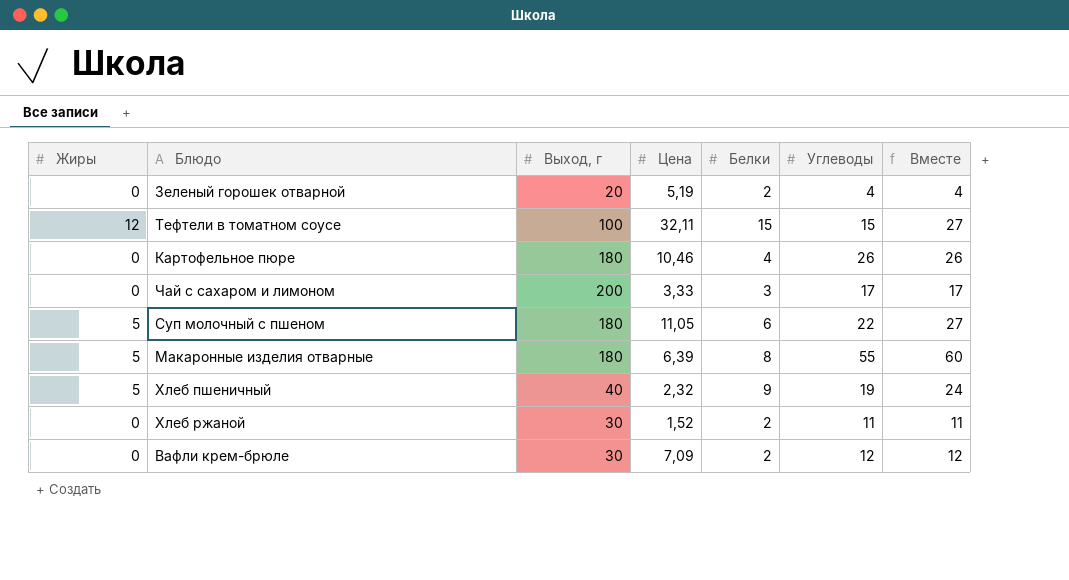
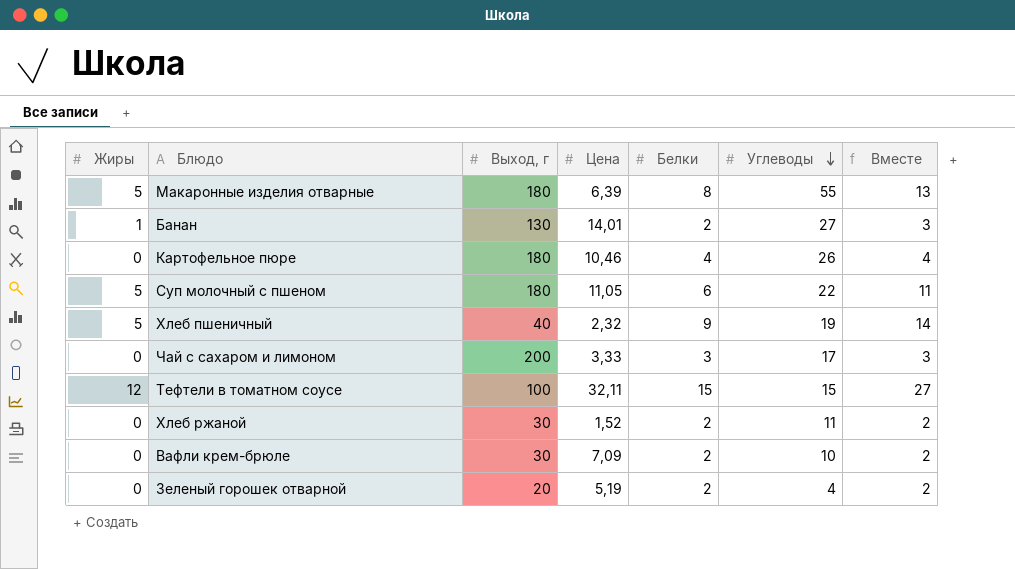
row order: none -> Углеводы descending
column Вместе | formula: [Жиры] + [Углеводы] -> [Жиры] + [Белки]
row Банан: none -> 1 | 130 | 14,01 | 2 | 27 | 3
Вафли крем-брюле | Углеводы: 12 -> 10

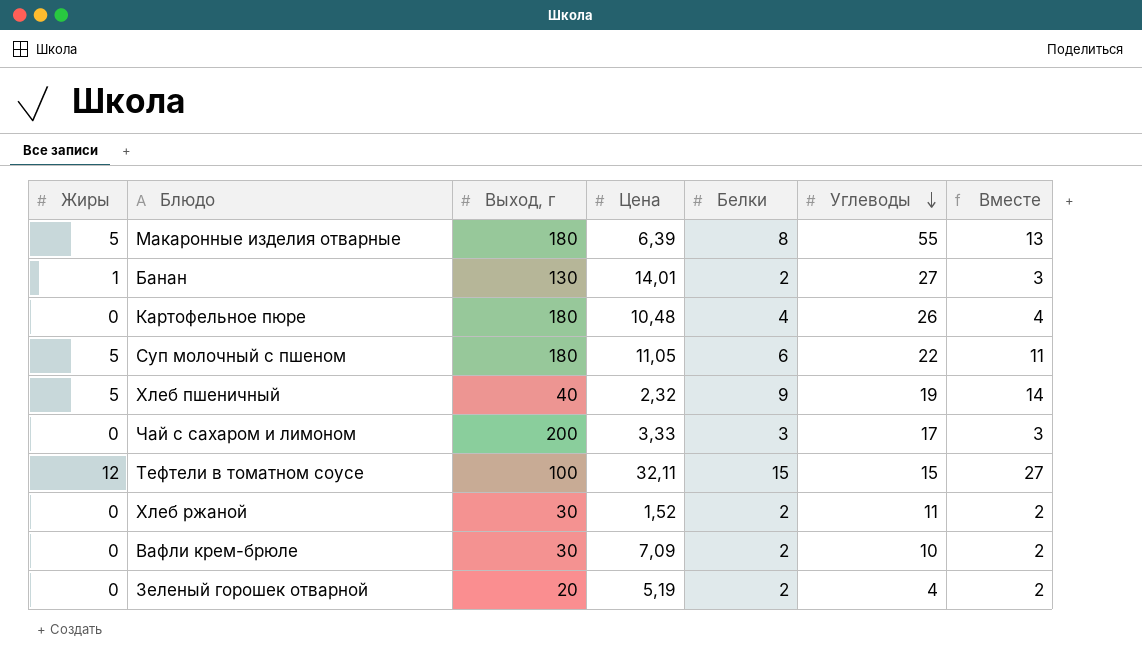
Картофельное пюре | Цена: 10,46 -> 10,48

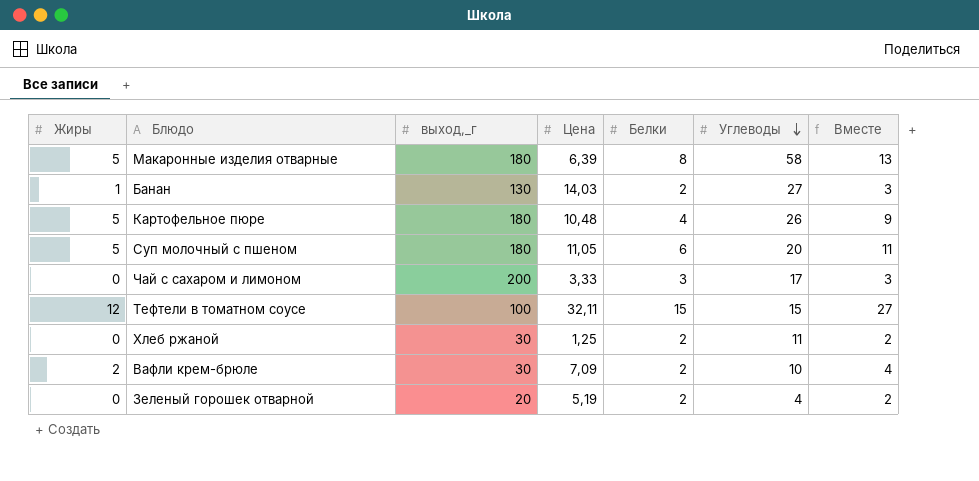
column name: Выход, г -> выход,_г
row Хлеб пшеничный: 5 | 40 | 2,32 | 9 | 19 | 14 -> none
Макаронные изделия отварные | Углеводы: 55 -> 58
Банан | Цена: 14,01 -> 14,03
Картофельное пюре | Жиры: 0 -> 5
Картофельное пюре | Вместе: 4 -> 9
Суп молочный с пшеном | Углеводы: 22 -> 20
Хлеб ржаной | Цена: 1,52 -> 1,25
Вафли крем-брюле | Жиры: 0 -> 2
Вафли крем-брюле | Вместе: 2 -> 4

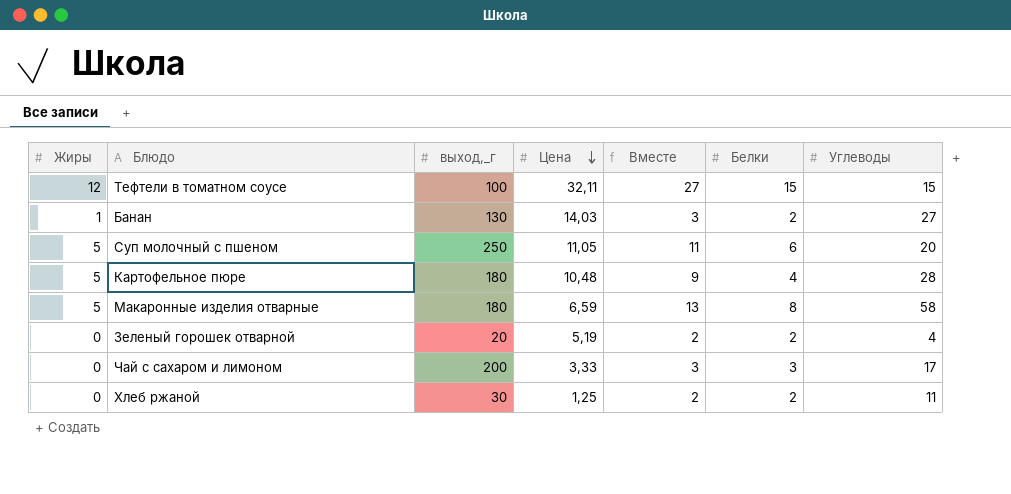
row order: Углеводы descending -> Цена descending
column Вместе | position: 7 -> 5
row Вафли крем-брюле: 2 | 30 | 7,09 | 2 | 10 | 4 -> none
Суп молочный с пшеном | выход,_г: 180 -> 250
Картофельное пюре | Углеводы: 26 -> 28
Макаронные изделия отварные | Цена: 6,39 -> 6,59

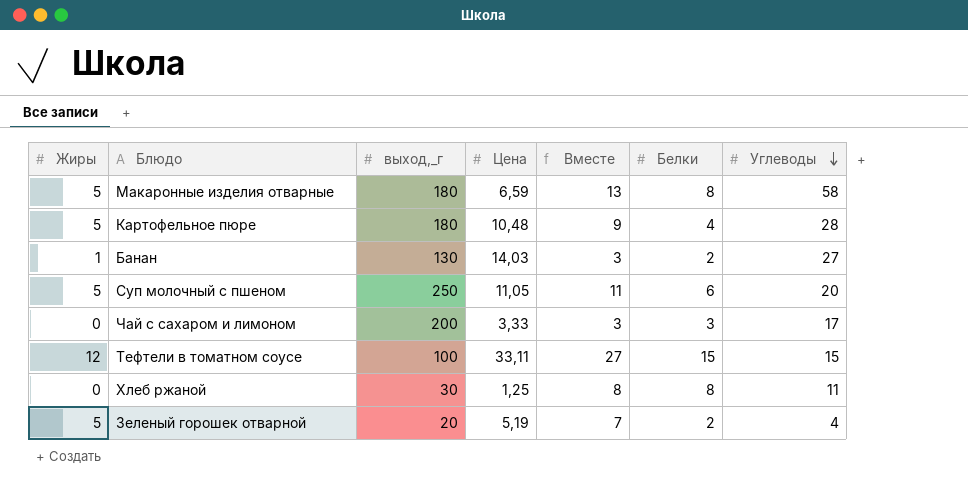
row order: Цена descending -> Углеводы descending
Тефтели в томатном соусе | Цена: 32,11 -> 33,11
Хлеб ржаной | Вместе: 2 -> 8
Хлеб ржаной | Белки: 2 -> 8
Зеленый горошек отварной | Жиры: 0 -> 5
Зеленый горошек отварной | Вместе: 2 -> 7

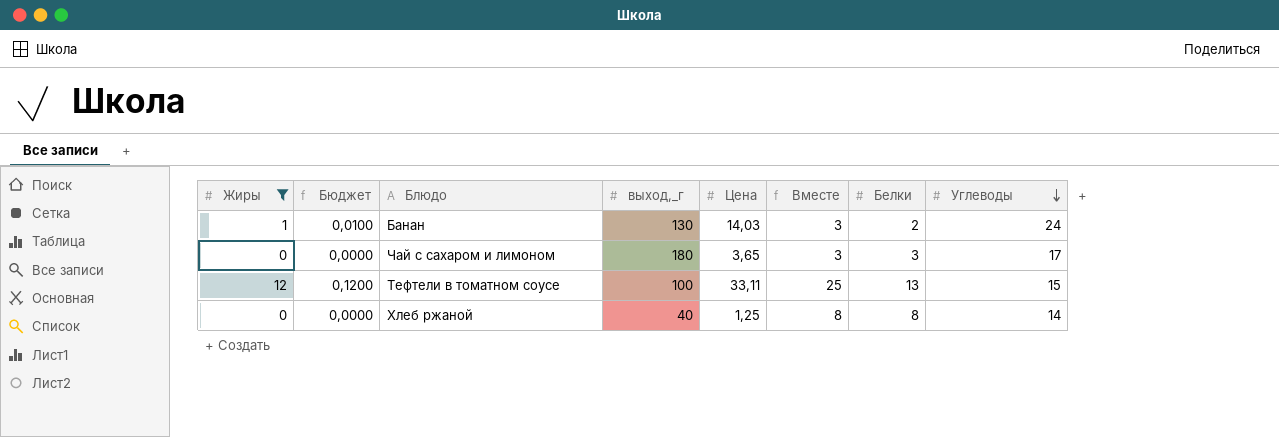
filter: none -> Жиры != 5
column Бюджет | formula: none -> [Жиры] * 0,01
Банан | Углеводы: 27 -> 24
Чай с сахаром и лимоном | выход,_г: 200 -> 180
Чай с сахаром и лимоном | Цена: 3,33 -> 3,65
Тефтели в томатном соусе | Вместе: 27 -> 25
Тефтели в томатном соусе | Белки: 15 -> 13
Хлеб ржаной | выход,_г: 30 -> 40
Хлеб ржаной | Углеводы: 11 -> 14

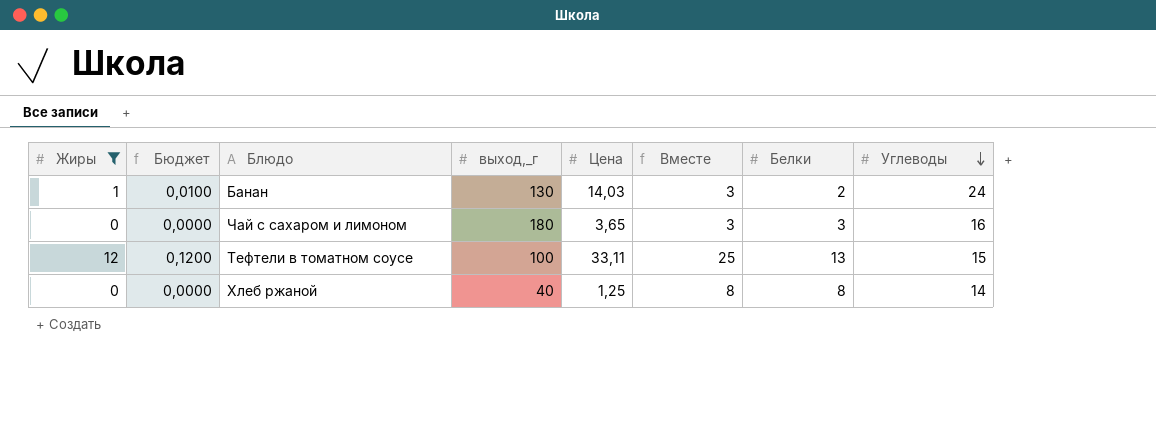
Чай с сахаром и лимоном | Углеводы: 17 -> 16

